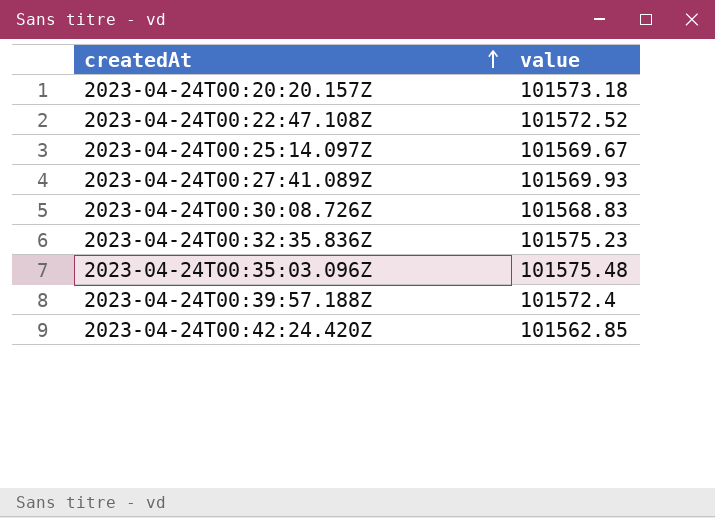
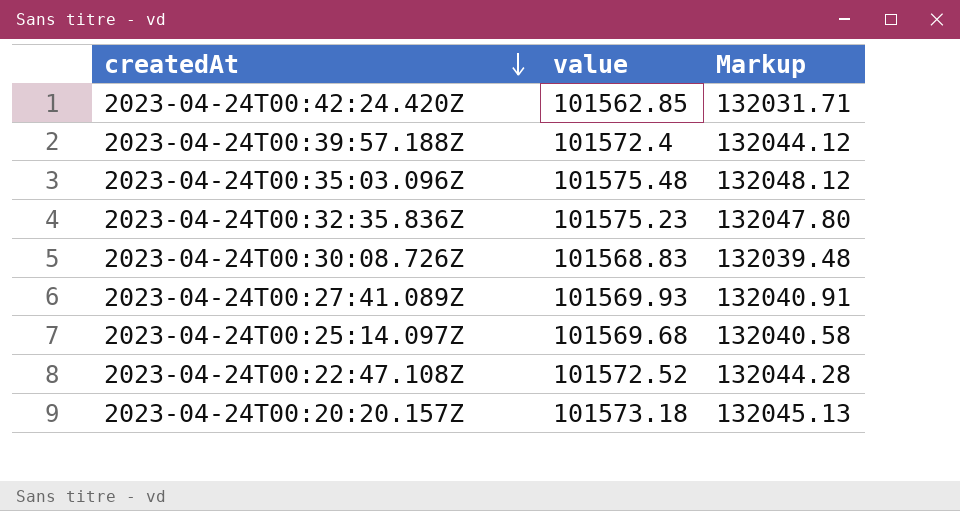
row order: createdAt ascending -> createdAt descending
column Markup | formula: none -> [value] * 1.3
2023-04-24T00:25:14.097Z | value: 101569.67 -> 101569.68

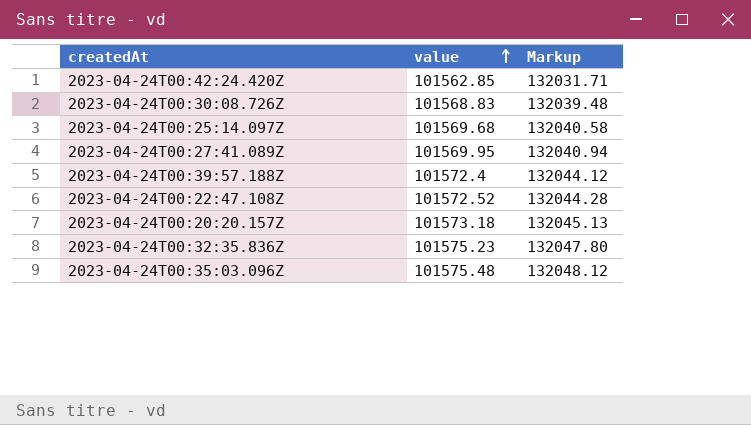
row order: createdAt descending -> value ascending
2023-04-24T00:27:41.089Z | value: 101569.93 -> 101569.95
2023-04-24T00:27:41.089Z | Markup: 132040.91 -> 132040.94

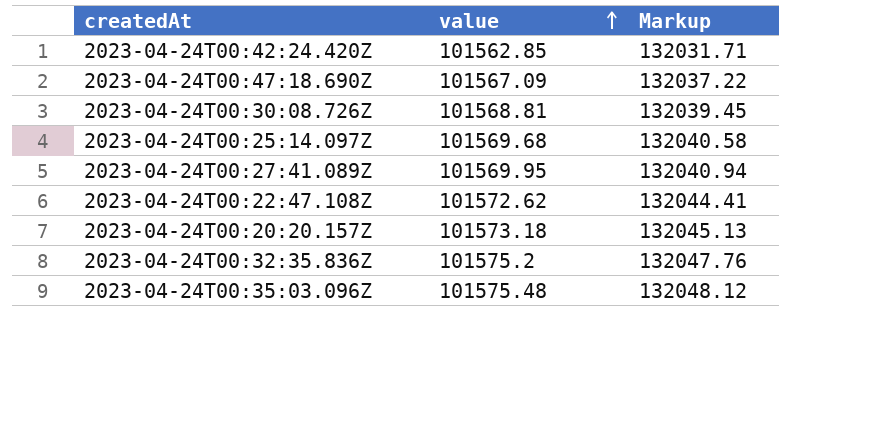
row 2023-04-24T00:39:57.188Z: 101572.4 | 132044.12 -> none
row 2023-04-24T00:47:18.690Z: none -> 101567.09 | 132037.22
2023-04-24T00:30:08.726Z | value: 101568.83 -> 101568.81
2023-04-24T00:30:08.726Z | Markup: 132039.48 -> 132039.45
2023-04-24T00:22:47.108Z | value: 101572.52 -> 101572.62
2023-04-24T00:22:47.108Z | Markup: 132044.28 -> 132044.41
2023-04-24T00:32:35.836Z | value: 101575.23 -> 101575.2
2023-04-24T00:32:35.836Z | Markup: 132047.80 -> 132047.76

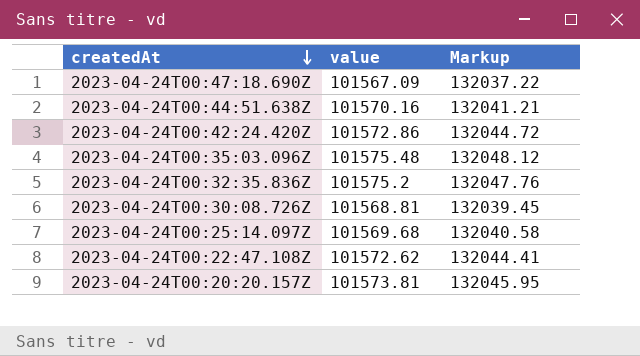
row order: value ascending -> createdAt descending
row 2023-04-24T00:27:41.089Z: 101569.95 | 132040.94 -> none
row 2023-04-24T00:44:51.638Z: none -> 101570.16 | 132041.21
2023-04-24T00:42:24.420Z | value: 101562.85 -> 101572.86
2023-04-24T00:42:24.420Z | Markup: 132031.71 -> 132044.72
2023-04-24T00:20:20.157Z | value: 101573.18 -> 101573.81
2023-04-24T00:20:20.157Z | Markup: 132045.13 -> 132045.95

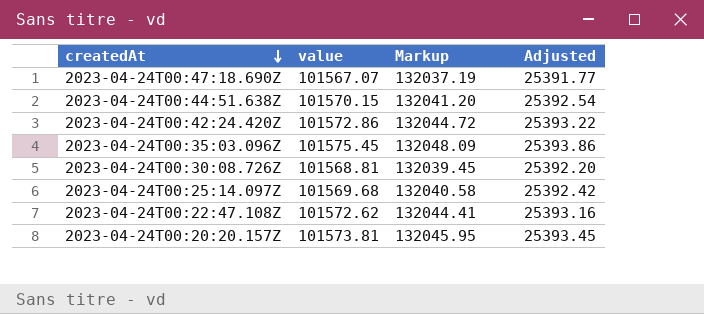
column Adjusted | formula: none -> [value] * 0.25
row 2023-04-24T00:32:35.836Z: 101575.2 | 132047.76 -> none
2023-04-24T00:47:18.690Z | value: 101567.09 -> 101567.07
2023-04-24T00:47:18.690Z | Markup: 132037.22 -> 132037.19
2023-04-24T00:44:51.638Z | value: 101570.16 -> 101570.15
2023-04-24T00:44:51.638Z | Markup: 132041.21 -> 132041.20
2023-04-24T00:35:03.096Z | value: 101575.48 -> 101575.45
2023-04-24T00:35:03.096Z | Markup: 132048.12 -> 132048.09

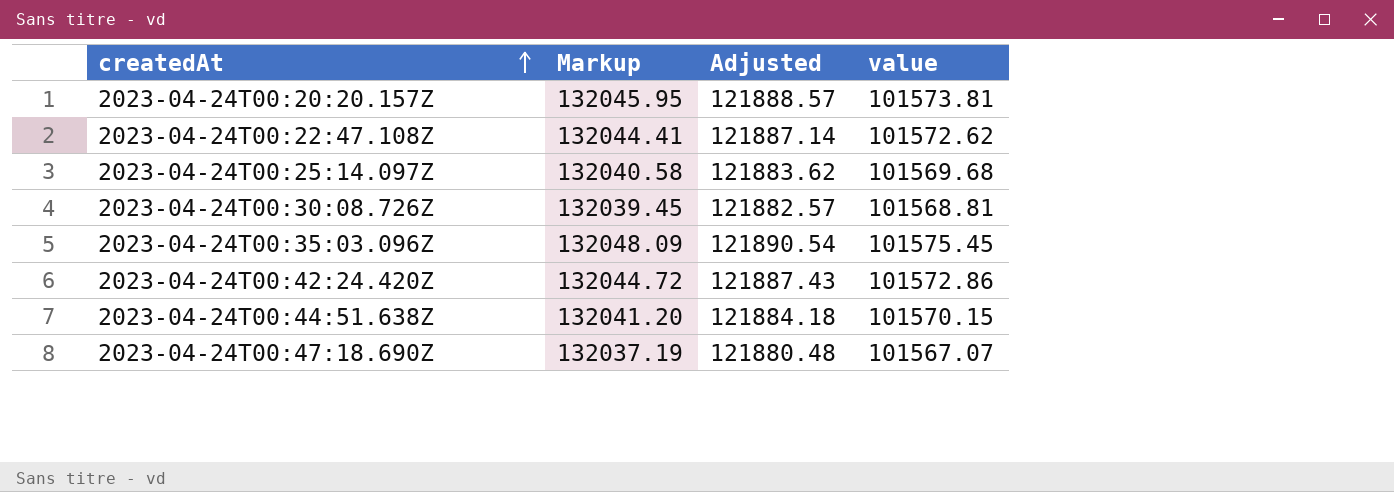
row order: createdAt descending -> createdAt ascending
column Adjusted | formula: [value] * 0.25 -> [value] * 1.2
column value | position: 2 -> 4

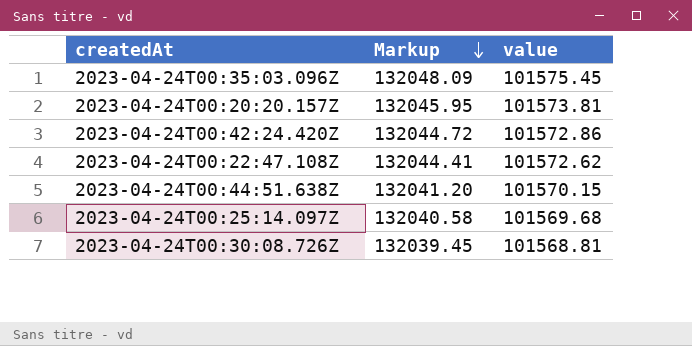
row order: createdAt ascending -> Markup descending
column Adjusted | formula: [value] * 1.2 -> none
row 2023-04-24T00:47:18.690Z: 132037.19 | 121880.48 | 101567.07 -> none

